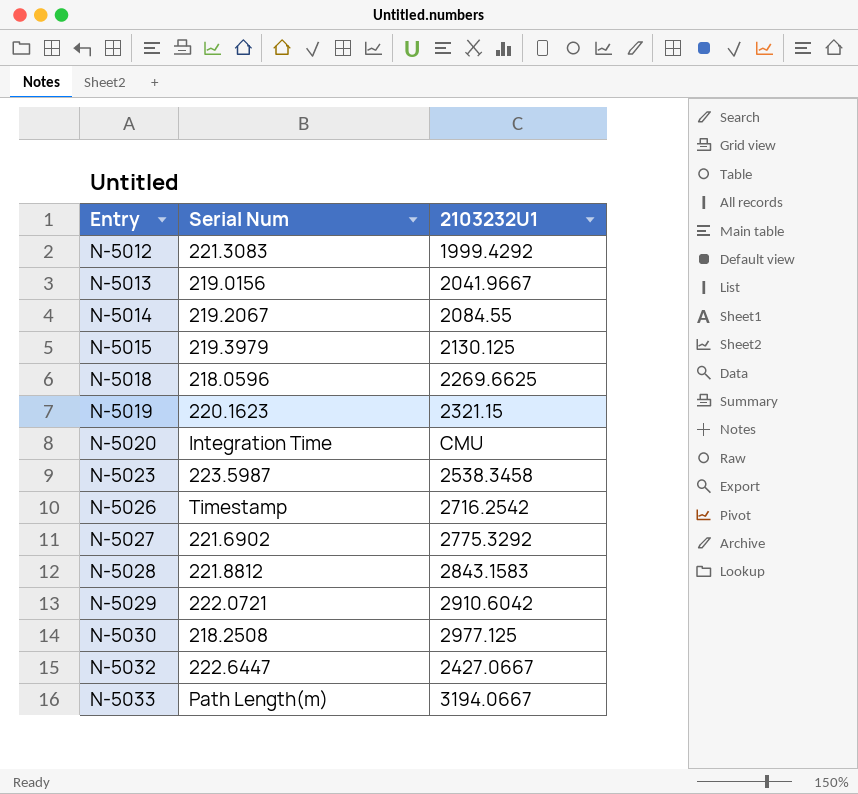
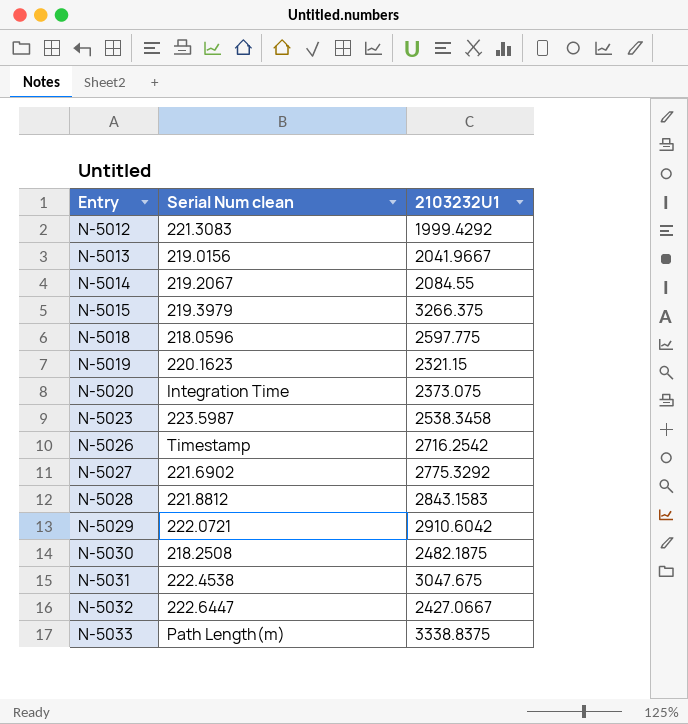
column name: Serial Num -> Serial Num clean
N-5015 | 2103232U1: 2130.125 -> 3266.375
N-5018 | 2103232U1: 2269.6625 -> 2597.775
N-5020 | 2103232U1: CMU -> 2373.075
N-5030 | 2103232U1: 2977.125 -> 2482.1875
row N-5031: none -> 222.4538 | 3047.675
N-5033 | 2103232U1: 3194.0667 -> 3338.8375

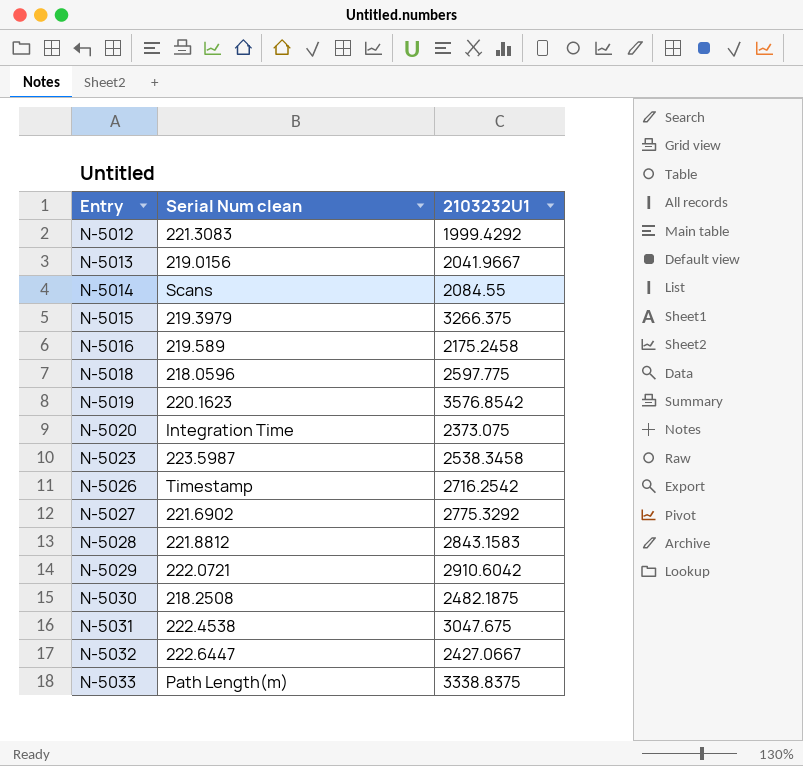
N-5014 | Serial Num clean: 219.2067 -> Scans
row N-5016: none -> 219.589 | 2175.2458
N-5019 | 2103232U1: 2321.15 -> 3576.8542

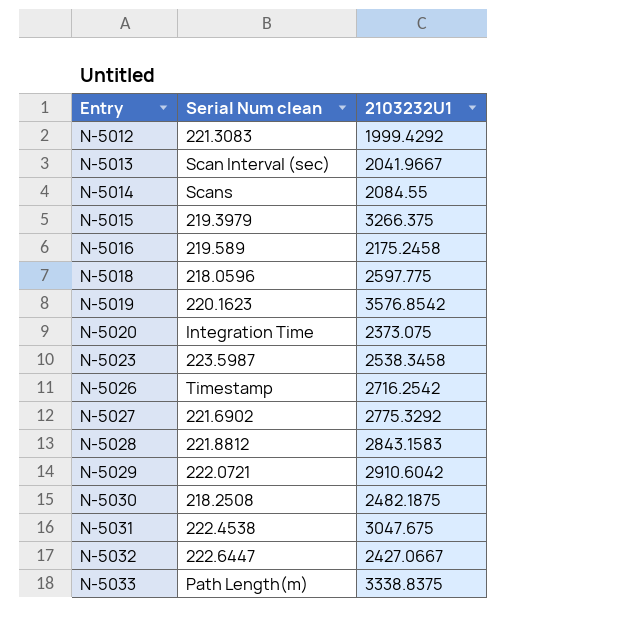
N-5013 | Serial Num clean: 219.0156 -> Scan Interval (sec)

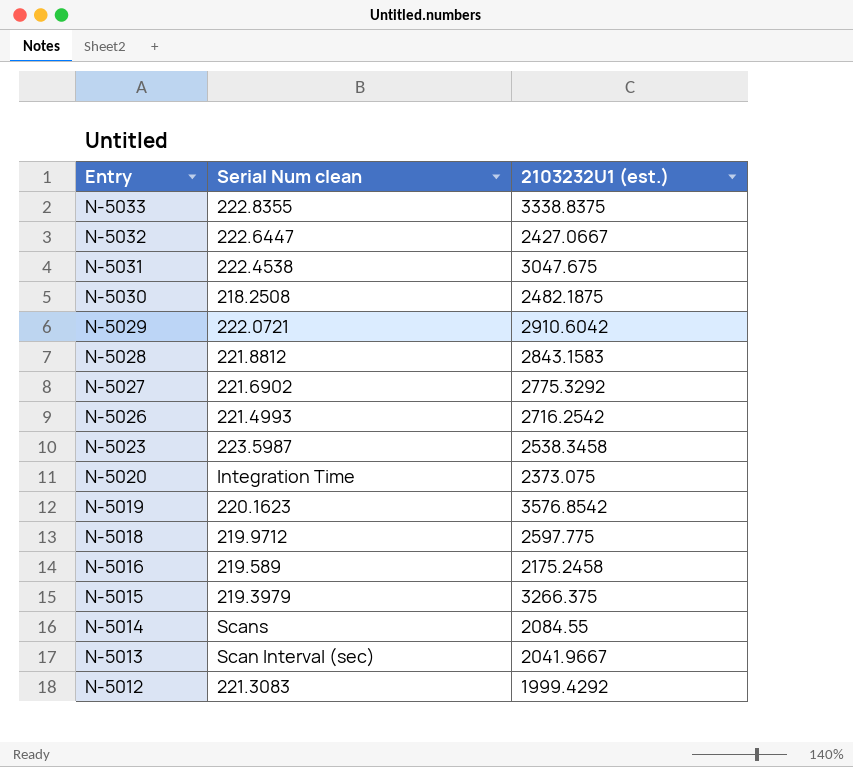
row order: Entry ascending -> Entry descending
column name: 2103232U1 -> 2103232U1 (est.)
N-5033 | Serial Num clean: Path Length(m) -> 222.8355
N-5026 | Serial Num clean: Timestamp -> 221.4993
N-5018 | Serial Num clean: 218.0596 -> 219.9712

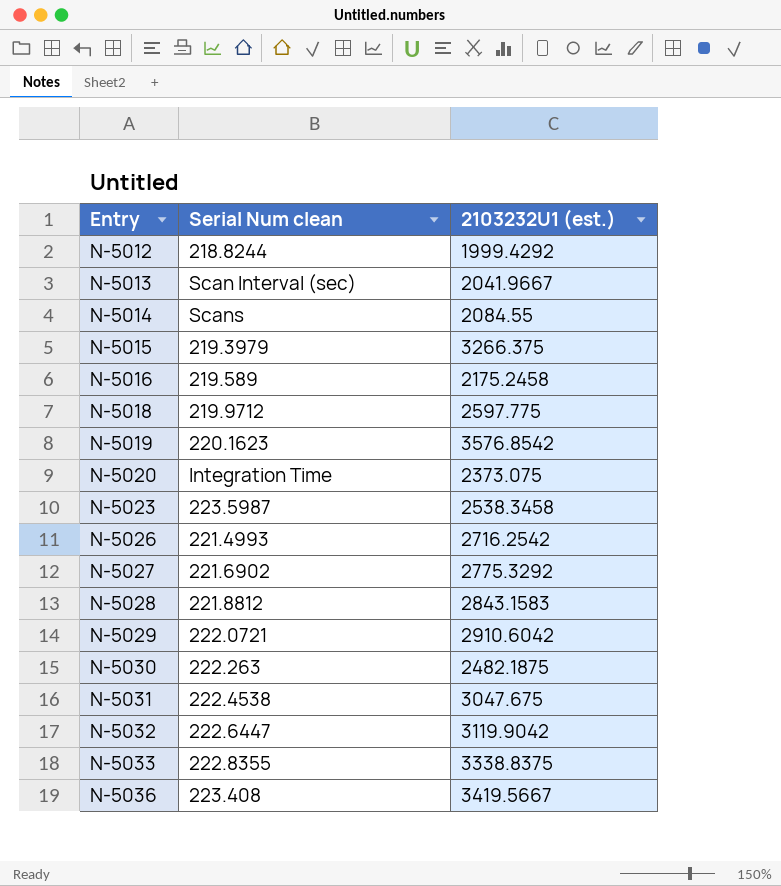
row order: Entry descending -> Entry ascending
N-5012 | Serial Num clean: 221.3083 -> 218.8244
N-5030 | Serial Num clean: 218.2508 -> 222.263
N-5032 | 2103232U1 (est.): 2427.0667 -> 3119.9042
row N-5036: none -> 223.408 | 3419.5667

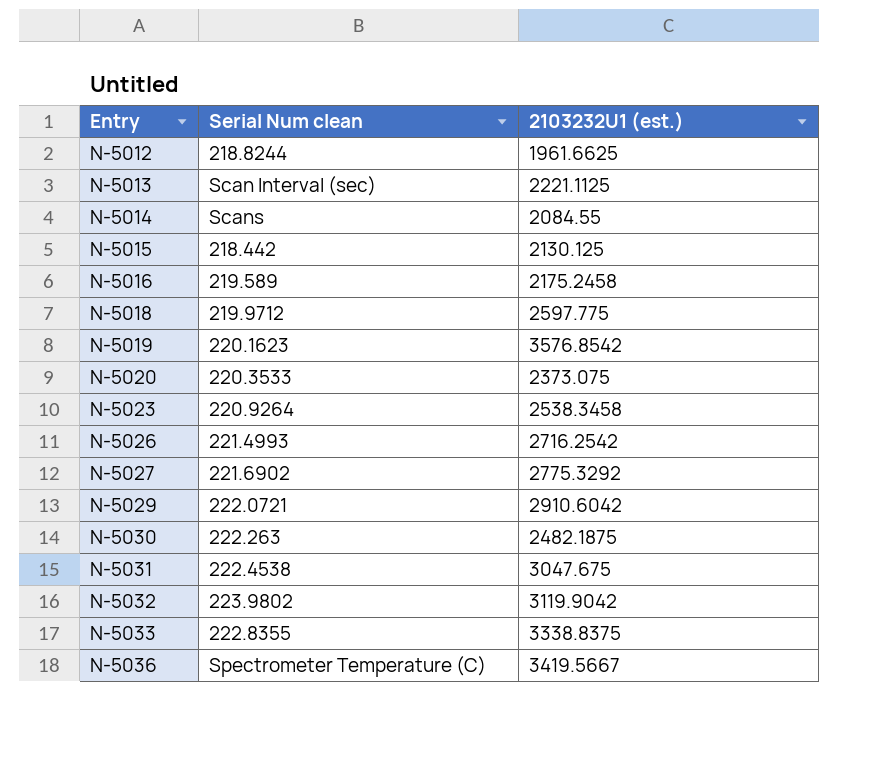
row N-5028: 221.8812 | 2843.1583 -> none
N-5012 | 2103232U1 (est.): 1999.4292 -> 1961.6625
N-5013 | 2103232U1 (est.): 2041.9667 -> 2221.1125
N-5015 | Serial Num clean: 219.3979 -> 218.442
N-5015 | 2103232U1 (est.): 3266.375 -> 2130.125
N-5020 | Serial Num clean: Integration Time -> 220.3533
N-5023 | Serial Num clean: 223.5987 -> 220.9264
N-5032 | Serial Num clean: 222.6447 -> 223.9802
N-5036 | Serial Num clean: 223.408 -> Spectrometer Temperature (C)

